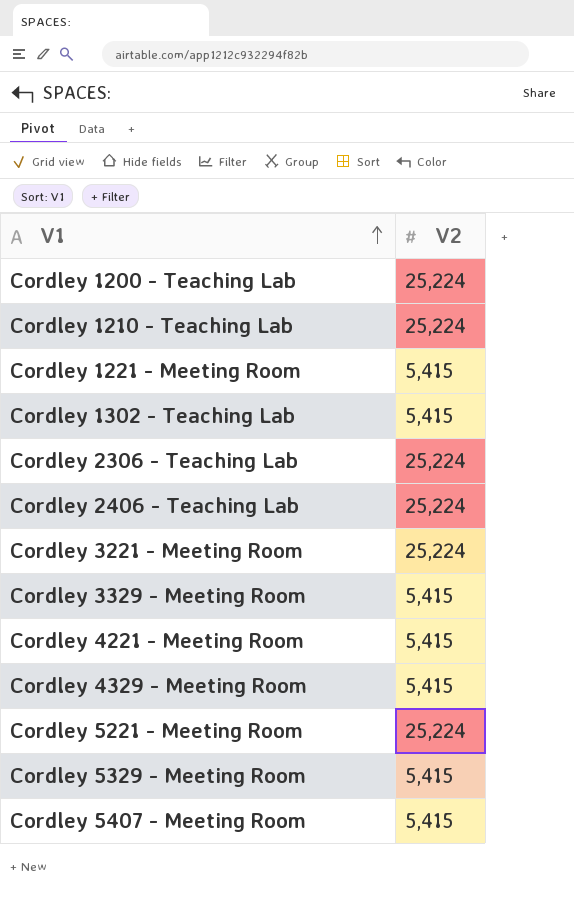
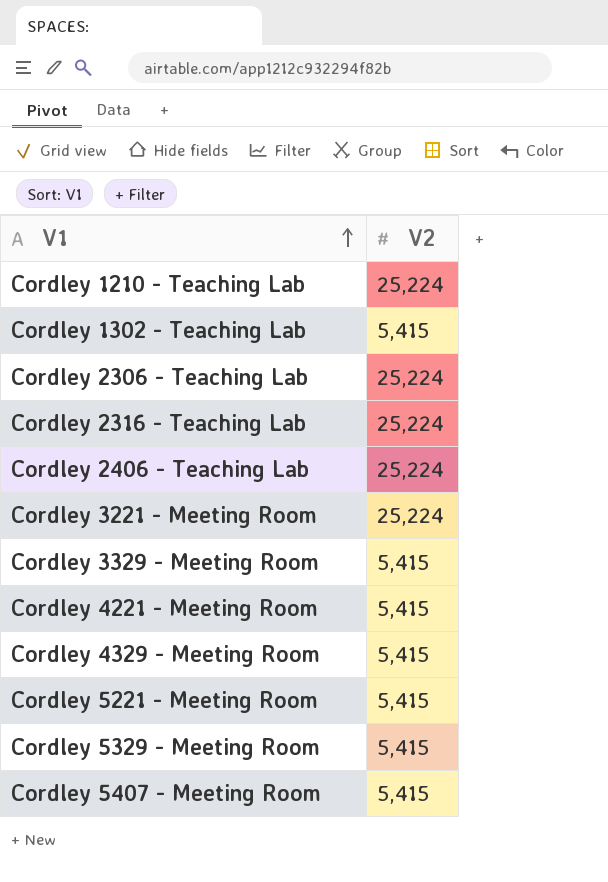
row Cordley 1200 - Teaching Lab: 25,224 -> none
row Cordley 1221 - Meeting Room: 5,415 -> none
row Cordley 2316 - Teaching Lab: none -> 25,224
Cordley 5221 - Meeting Room | V2: 25,224 -> 5,415

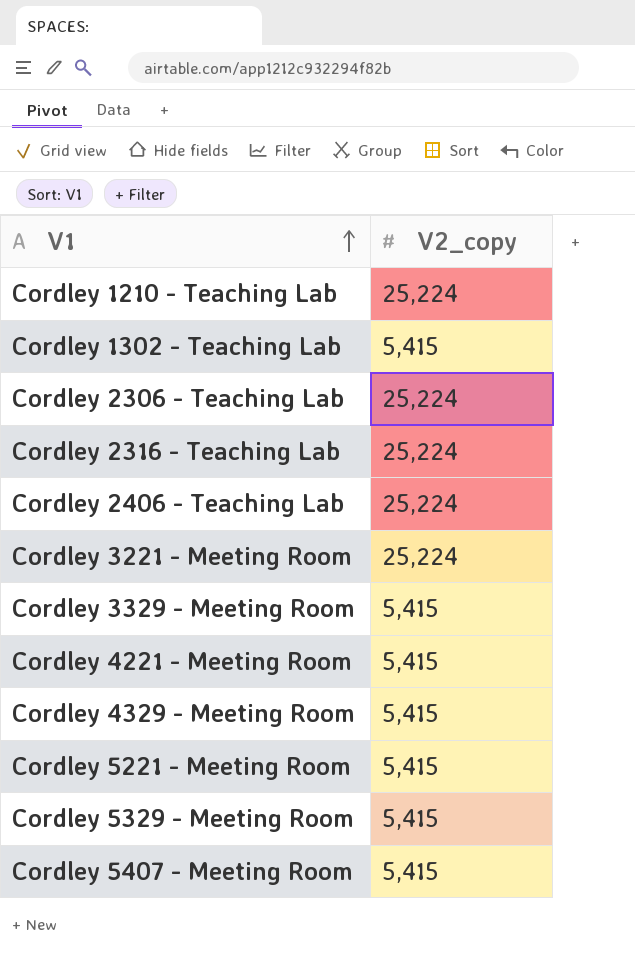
column name: V2 -> V2_copy

